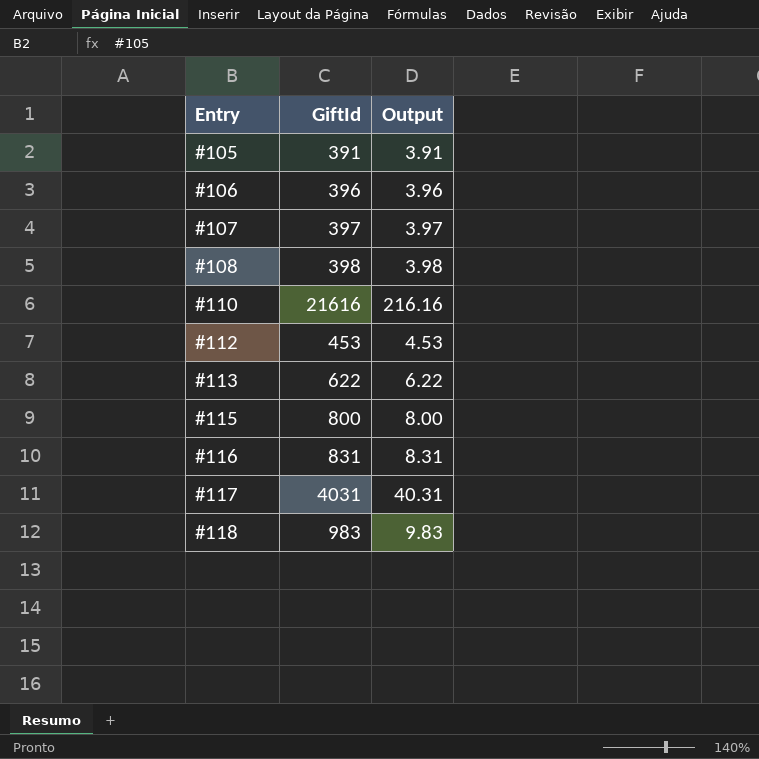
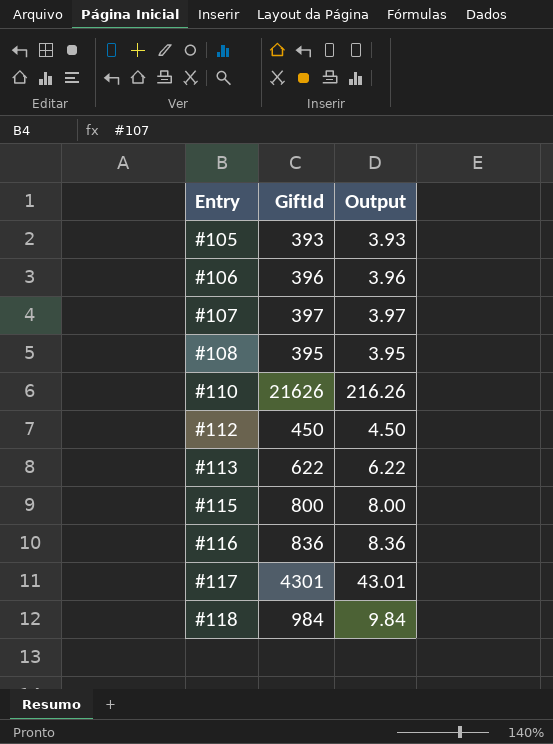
#105 | GiftId: 391 -> 393
#105 | Output: 3.91 -> 3.93
#108 | GiftId: 398 -> 395
#108 | Output: 3.98 -> 3.95
#110 | GiftId: 21616 -> 21626
#110 | Output: 216.16 -> 216.26
#112 | GiftId: 453 -> 450
#112 | Output: 4.53 -> 4.50
#116 | GiftId: 831 -> 836
#116 | Output: 8.31 -> 8.36
#117 | GiftId: 4031 -> 4301
#117 | Output: 40.31 -> 43.01
#118 | GiftId: 983 -> 984
#118 | Output: 9.83 -> 9.84

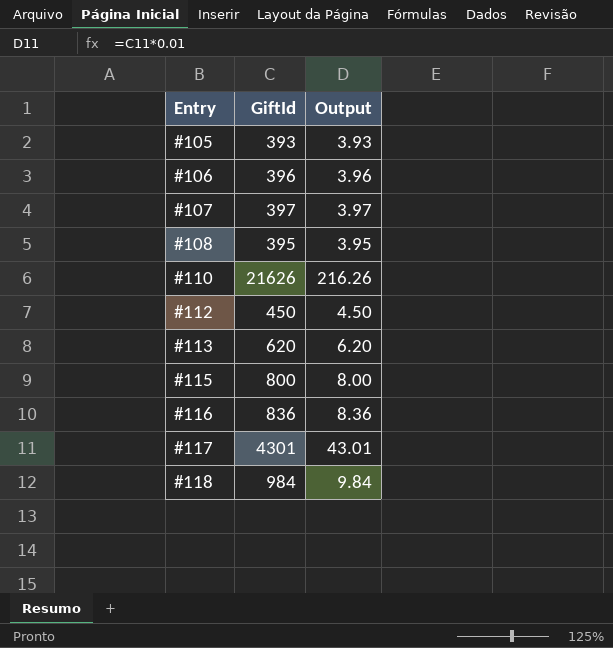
#113 | GiftId: 622 -> 620
#113 | Output: 6.22 -> 6.20

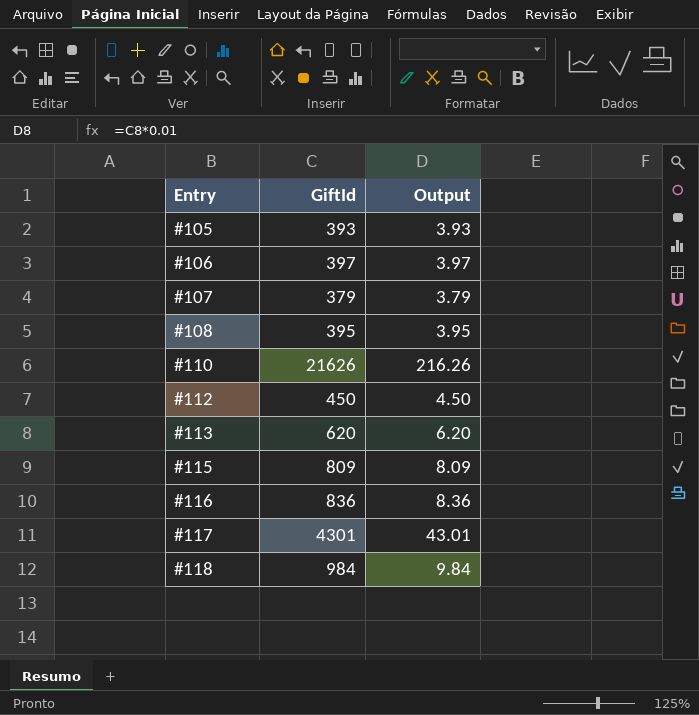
#106 | GiftId: 396 -> 397
#106 | Output: 3.96 -> 3.97
#107 | GiftId: 397 -> 379
#107 | Output: 3.97 -> 3.79
#115 | GiftId: 800 -> 809
#115 | Output: 8.00 -> 8.09

